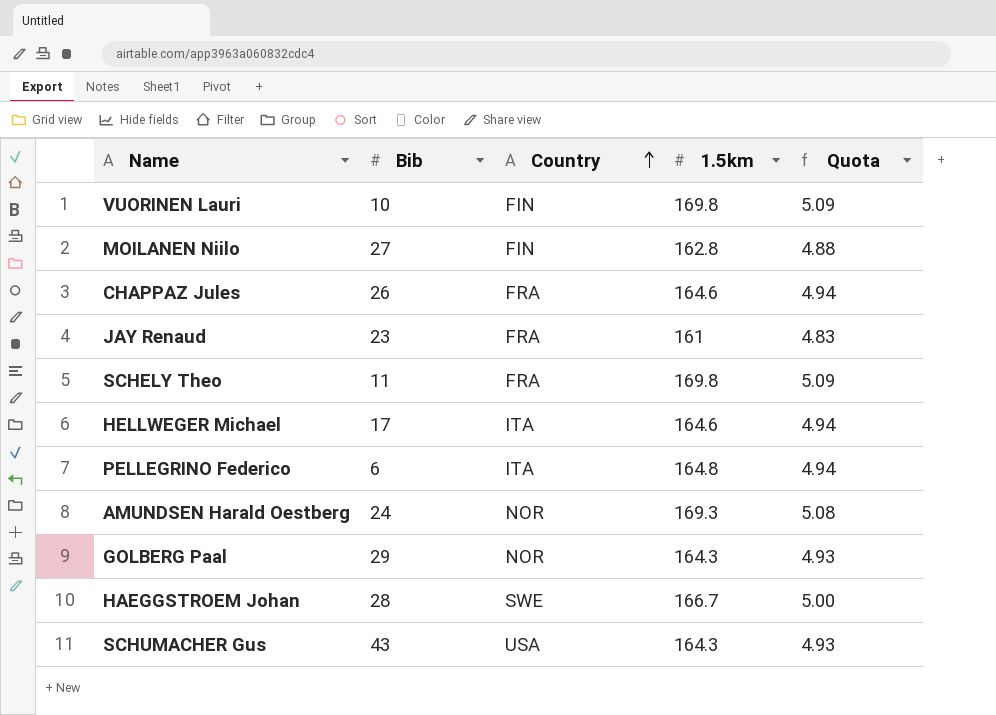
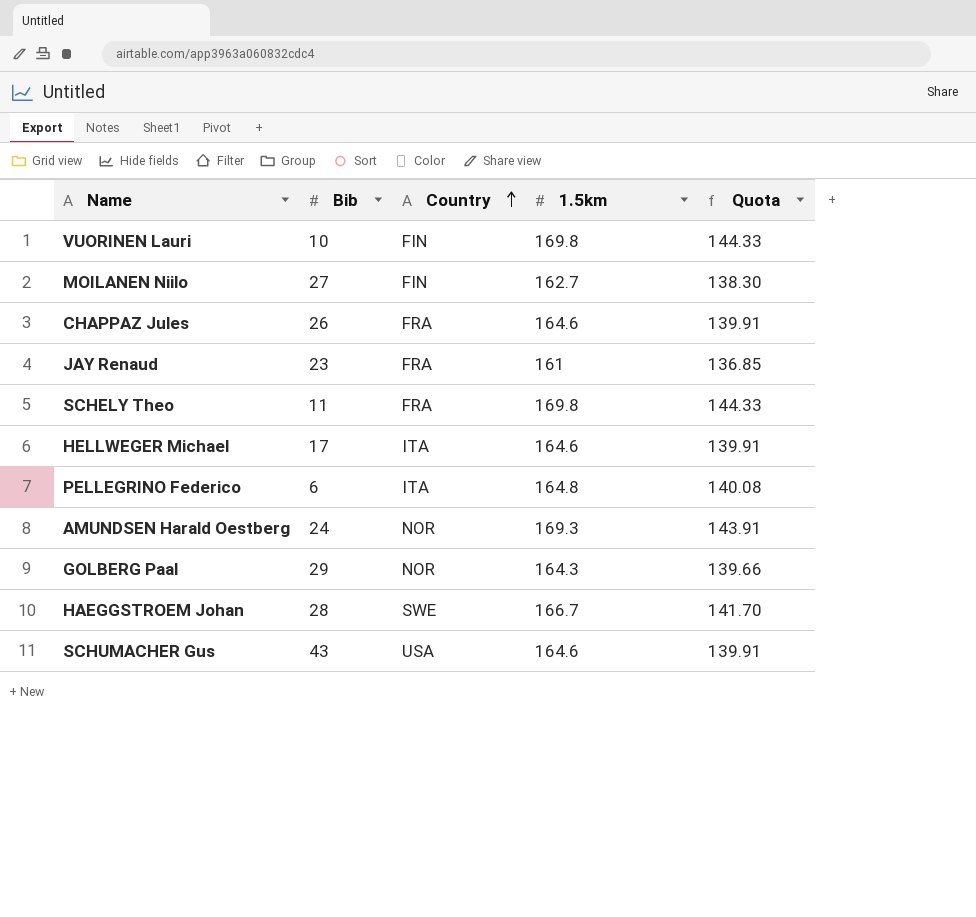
column Quota | formula: [1.5km] * 0.03 -> [1.5km] * 0.85
MOILANEN Niilo | 1.5km: 162.8 -> 162.7
SCHUMACHER Gus | 1.5km: 164.3 -> 164.6

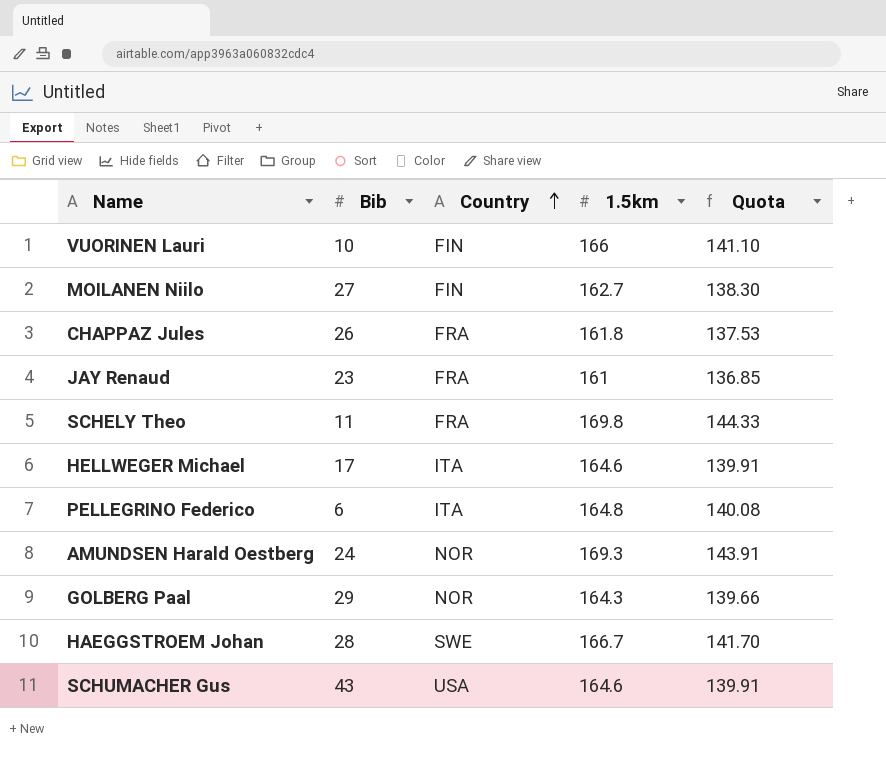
VUORINEN Lauri | 1.5km: 169.8 -> 166
VUORINEN Lauri | Quota: 144.33 -> 141.10
CHAPPAZ Jules | 1.5km: 164.6 -> 161.8
CHAPPAZ Jules | Quota: 139.91 -> 137.53

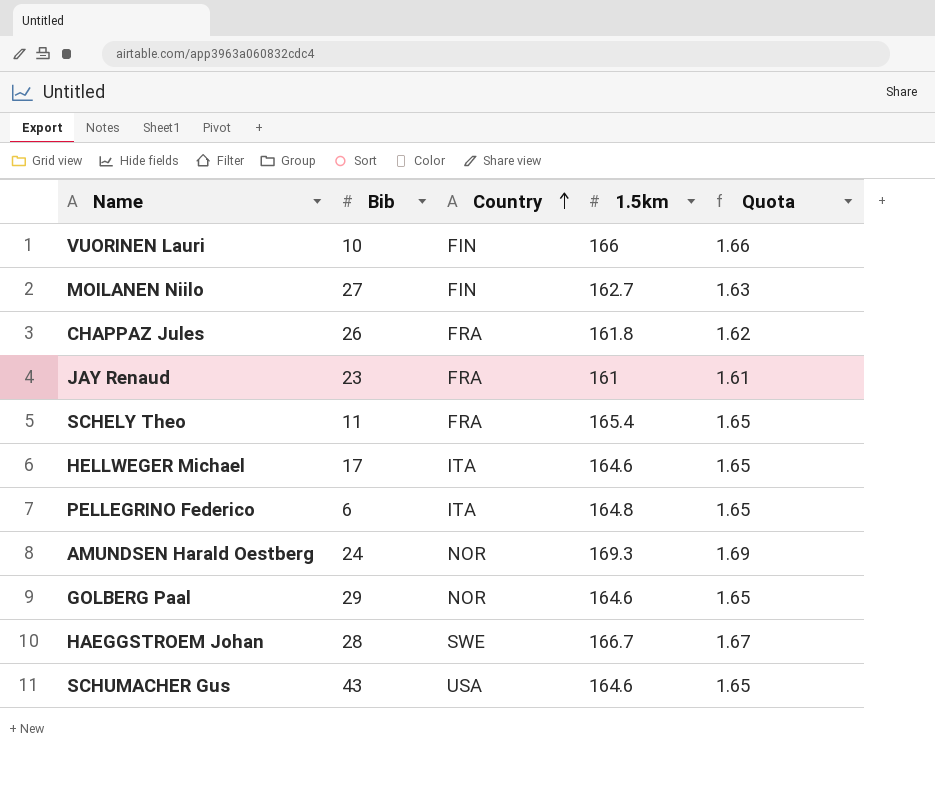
column Quota | formula: [1.5km] * 0.85 -> [1.5km] * 0.01
SCHELY Theo | 1.5km: 169.8 -> 165.4
GOLBERG Paal | 1.5km: 164.3 -> 164.6

